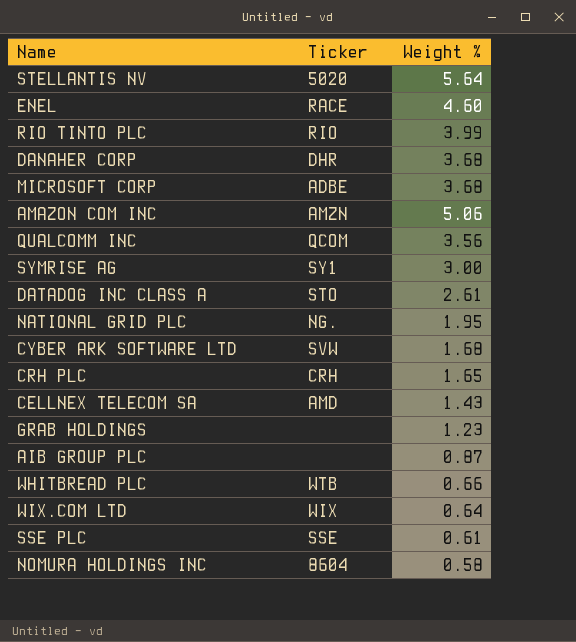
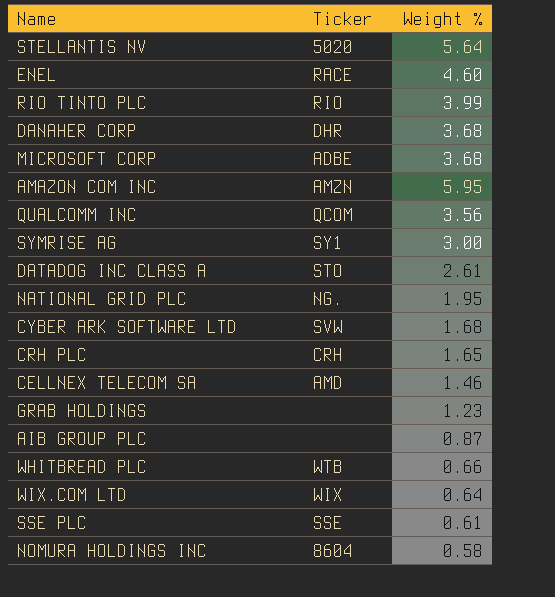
AMAZON COM INC | Weight %: 5.06 -> 5.95
CELLNEX TELECOM SA | Weight %: 1.43 -> 1.46

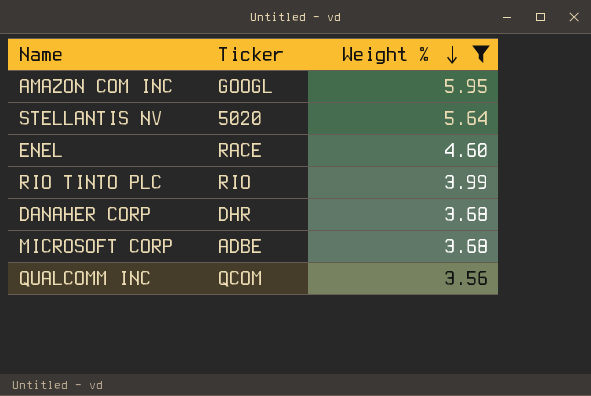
filter: none -> Weight % >= 3.56
row order: none -> Weight % descending
AMAZON COM INC | Ticker: AMZN -> GOOGL

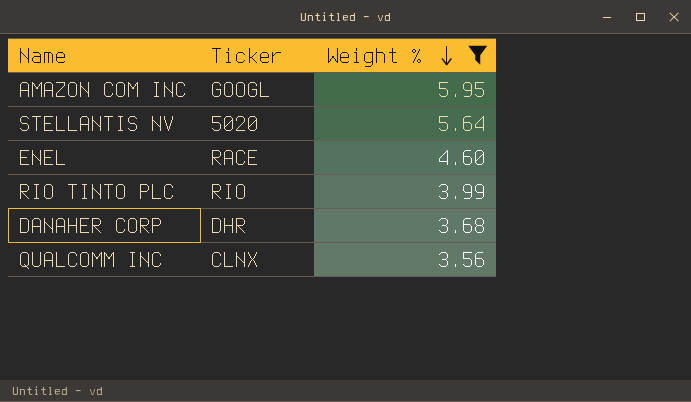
row MICROSOFT CORP: ADBE | 3.68 -> none
QUALCOMM INC | Ticker: QCOM -> CLNX

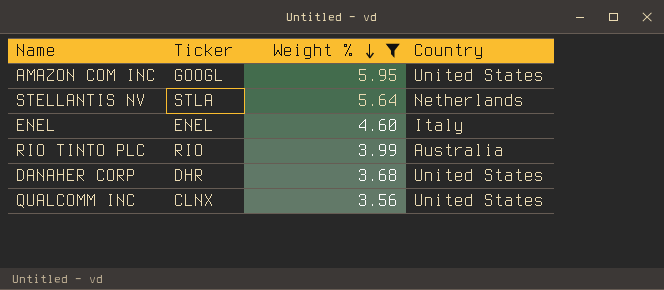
column Country | position: none -> 4
STELLANTIS NV | Ticker: 5020 -> STLA
ENEL | Ticker: RACE -> ENEL

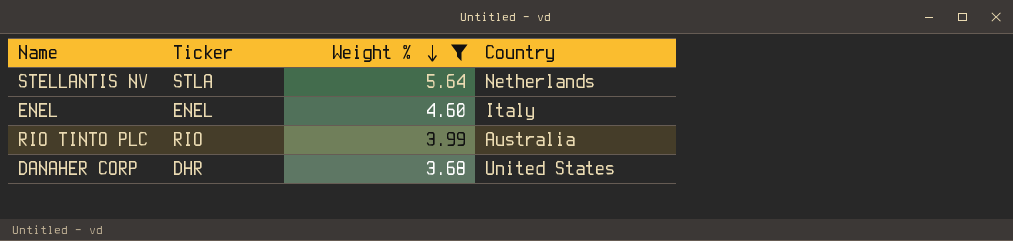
row AMAZON COM INC: GOOGL | 5.95 | United States -> none
row QUALCOMM INC: CLNX | 3.56 | United States -> none

